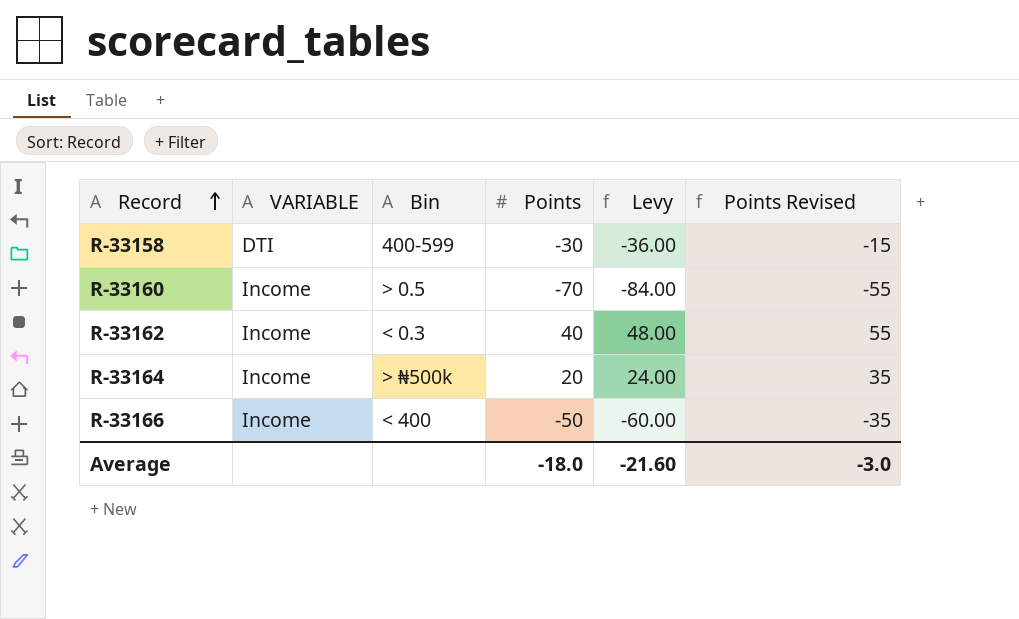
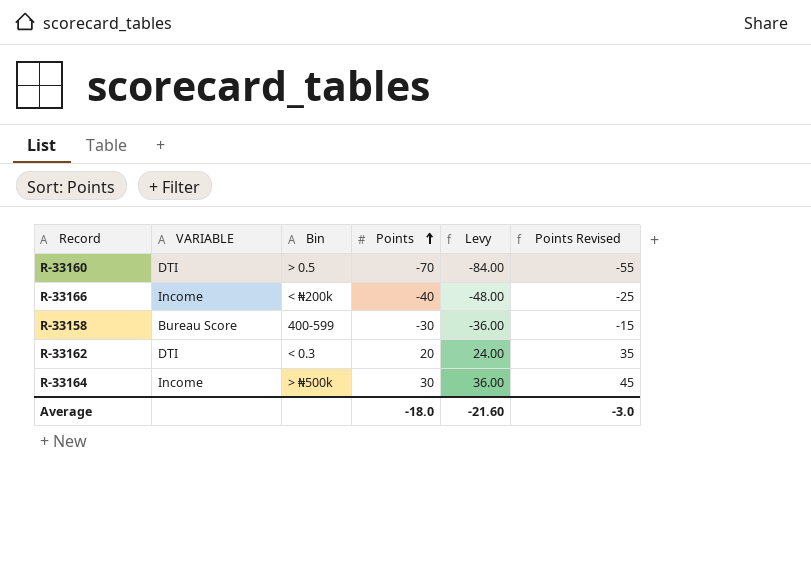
row order: Record ascending -> Points ascending
R-33160 | VARIABLE: Income -> DTI
R-33166 | Bin: < 400 -> < ₦200k
R-33166 | Points: -50 -> -40
R-33166 | Levy: -60.00 -> -48.00
R-33166 | Points Revised: -35 -> -25
R-33158 | VARIABLE: DTI -> Bureau Score
R-33162 | VARIABLE: Income -> DTI
R-33162 | Points: 40 -> 20
R-33162 | Levy: 48.00 -> 24.00
R-33162 | Points Revised: 55 -> 35
R-33164 | Points: 20 -> 30
R-33164 | Levy: 24.00 -> 36.00
R-33164 | Points Revised: 35 -> 45

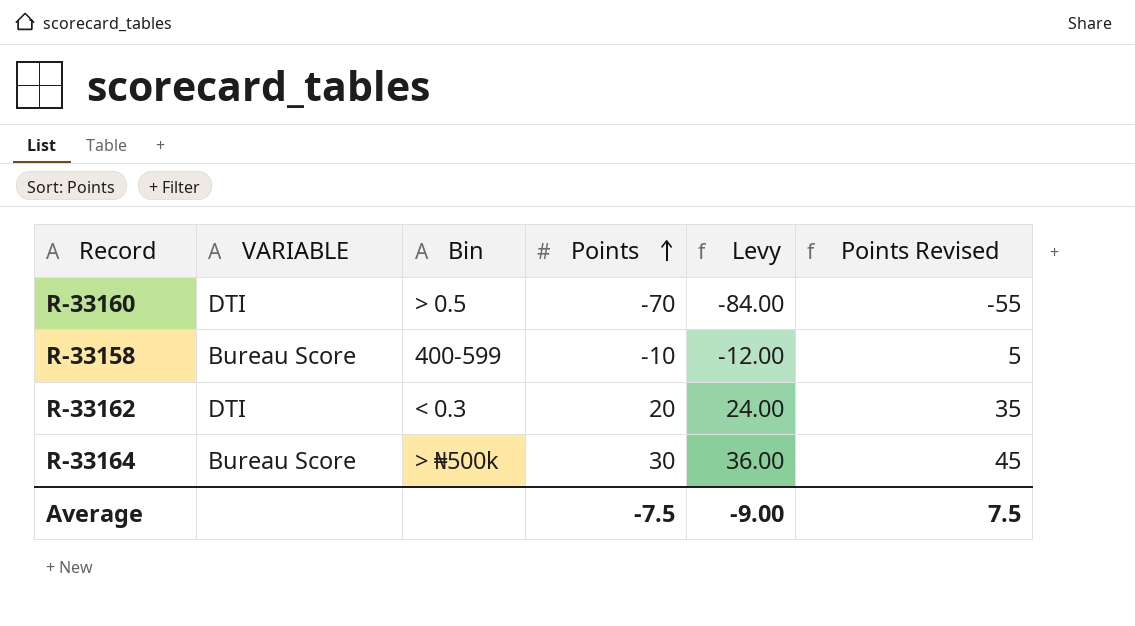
row R-33166: Income | < ₦200k | -40 | -48.00 | -25 -> none
R-33158 | Points: -30 -> -10
R-33158 | Levy: -36.00 -> -12.00
R-33158 | Points Revised: -15 -> 5
R-33164 | VARIABLE: Income -> Bureau Score
Average | Points: -18.0 -> -7.5
Average | Levy: -21.60 -> -9.00
Average | Points Revised: -3.0 -> 7.5

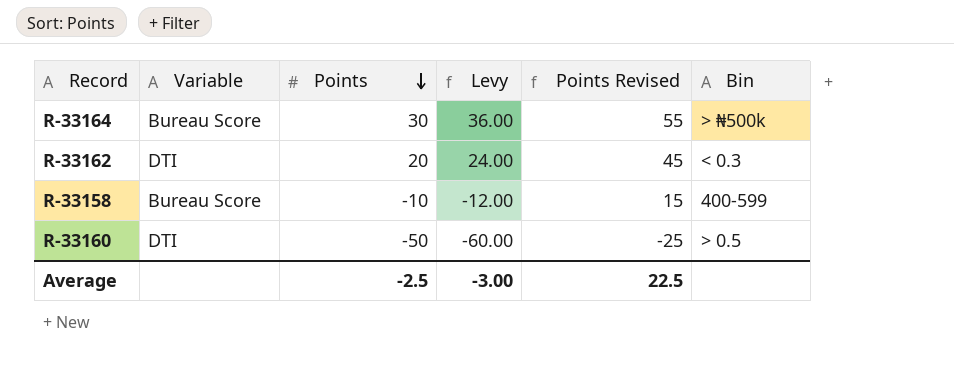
row order: Points ascending -> Points descending
column name: VARIABLE -> Variable
column Points Revised | formula: [Points] + 15 -> [Points] + 25
column Bin | position: 3 -> 6
R-33160 | Points: -70 -> -50
R-33160 | Levy: -84.00 -> -60.00
Average | Points: -7.5 -> -2.5
Average | Levy: -9.00 -> -3.00
Average | Points Revised: 7.5 -> 22.5

